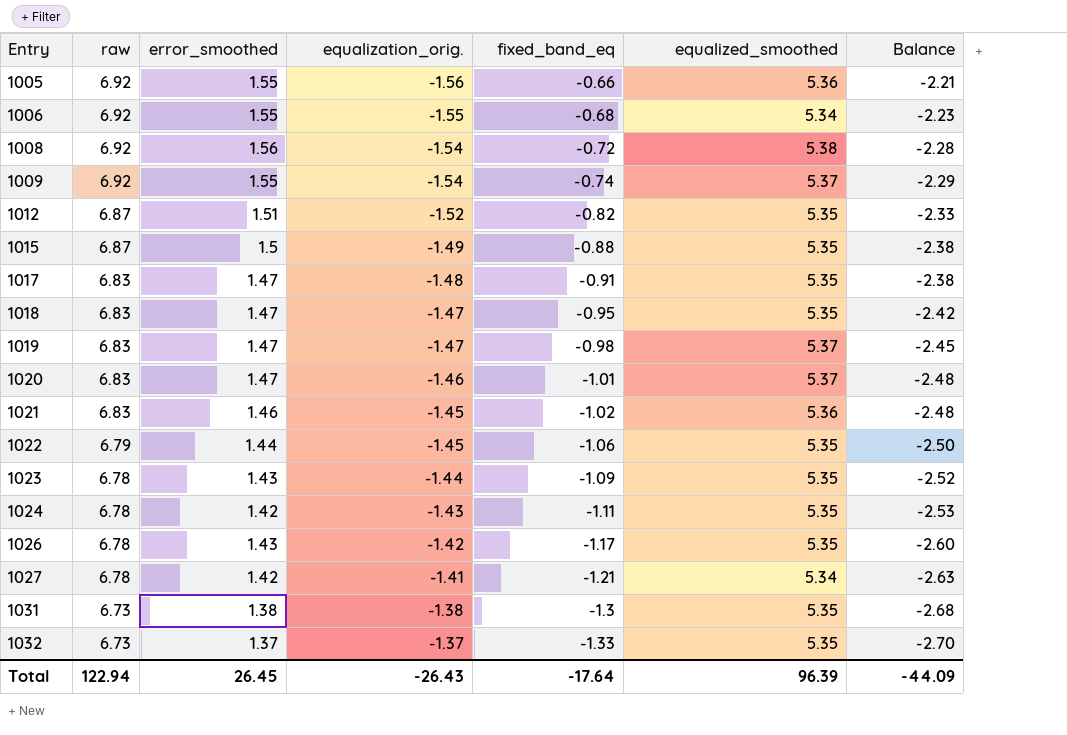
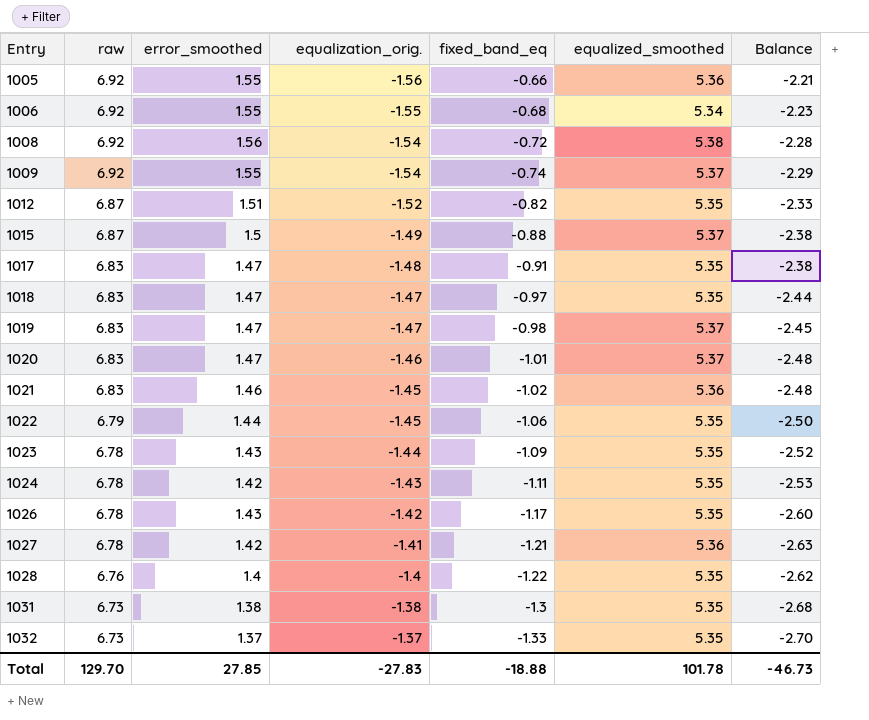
1015 | equalized_smoothed: 5.35 -> 5.37
1018 | fixed_band_eq: -0.95 -> -0.97
1018 | Balance: -2.42 -> -2.44
1027 | equalized_smoothed: 5.34 -> 5.36
row 1028: none -> 6.76 | 1.4 | -1.4 | -1.22 | 5.35 | -2.62
Total | raw: 122.94 -> 129.70
Total | error_smoothed: 26.45 -> 27.85
Total | equalization_orig.: -26.43 -> -27.83
Total | fixed_band_eq: -17.64 -> -18.88
Total | equalized_smoothed: 96.39 -> 101.78
Total | Balance: -44.09 -> -46.73

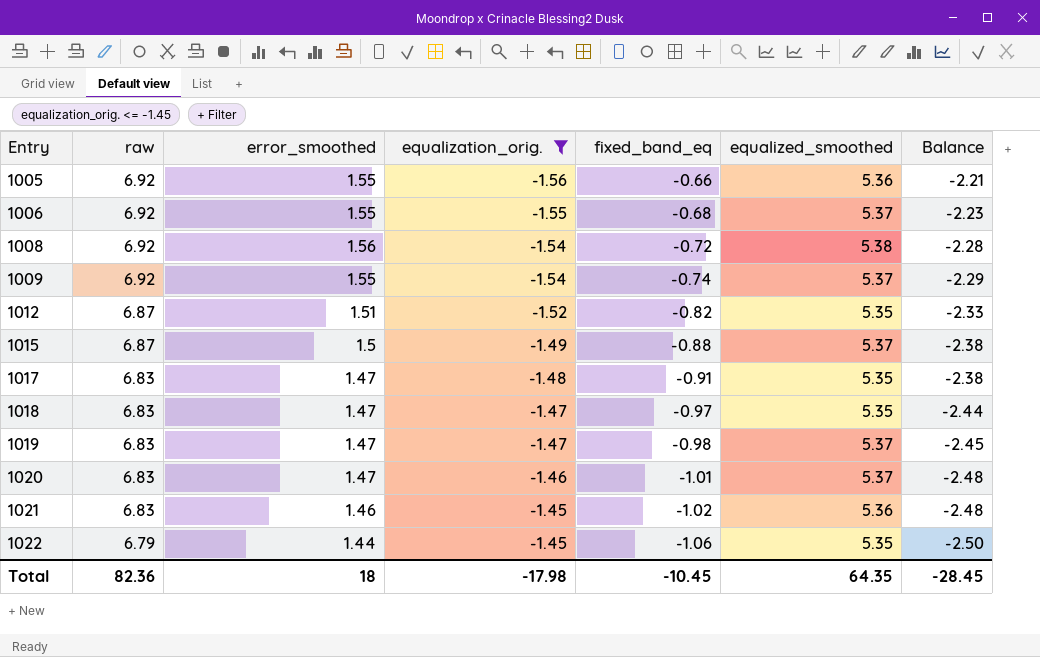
filter: none -> equalization_orig. <= -1.45
1006 | equalized_smoothed: 5.34 -> 5.37
Total | raw: 129.70 -> 82.36
Total | error_smoothed: 27.85 -> 18
Total | equalization_orig.: -27.83 -> -17.98
Total | fixed_band_eq: -18.88 -> -10.45
Total | equalized_smoothed: 101.78 -> 64.35
Total | Balance: -46.73 -> -28.45

